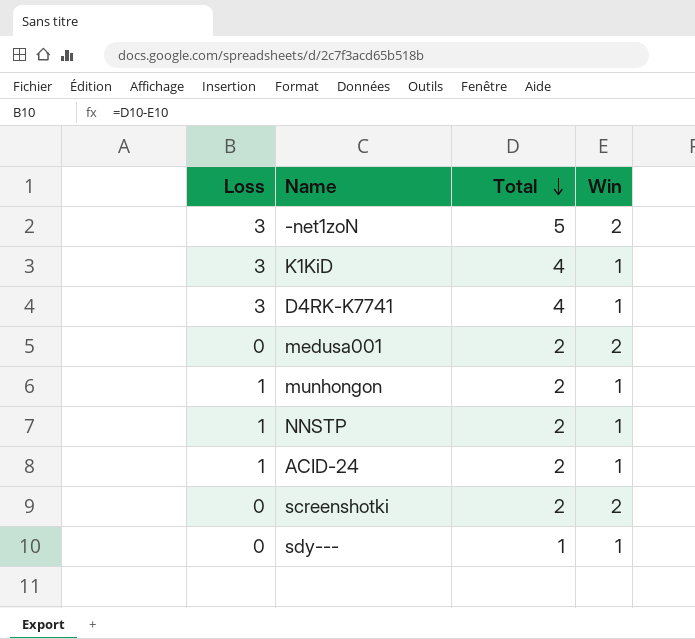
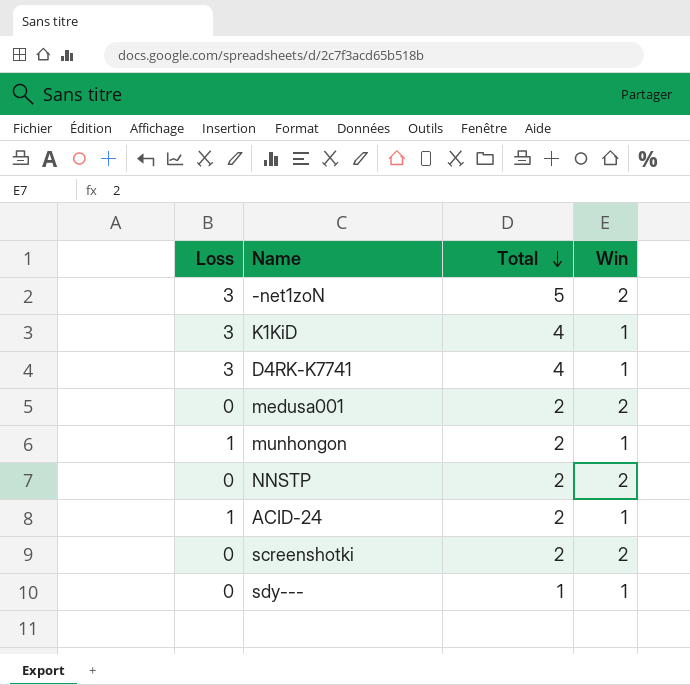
NNSTP | Loss: 1 -> 0
NNSTP | Win: 1 -> 2

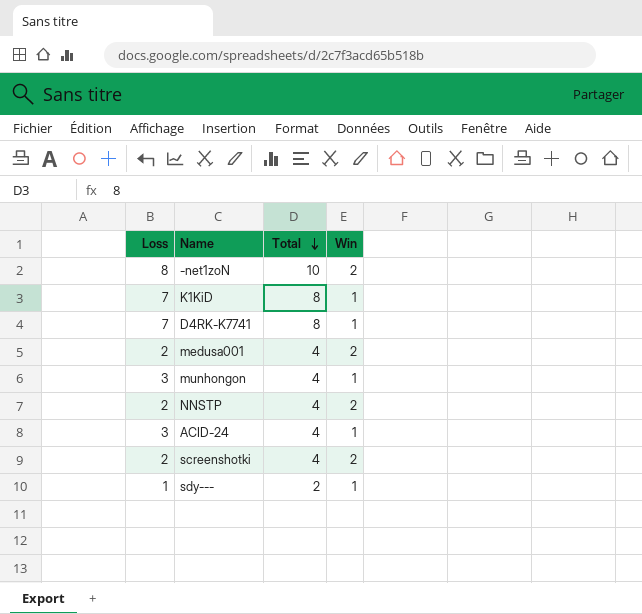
-net1zoN | Loss: 3 -> 8
-net1zoN | Total: 5 -> 10
K1KiD | Loss: 3 -> 7
K1KiD | Total: 4 -> 8
D4RK-K7741 | Loss: 3 -> 7
D4RK-K7741 | Total: 4 -> 8
medusa001 | Loss: 0 -> 2
medusa001 | Total: 2 -> 4
munhongon | Loss: 1 -> 3
munhongon | Total: 2 -> 4
NNSTP | Loss: 0 -> 2
NNSTP | Total: 2 -> 4
ACID-24 | Loss: 1 -> 3
ACID-24 | Total: 2 -> 4
screenshotki | Loss: 0 -> 2
screenshotki | Total: 2 -> 4
sdy--- | Loss: 0 -> 1
sdy--- | Total: 1 -> 2

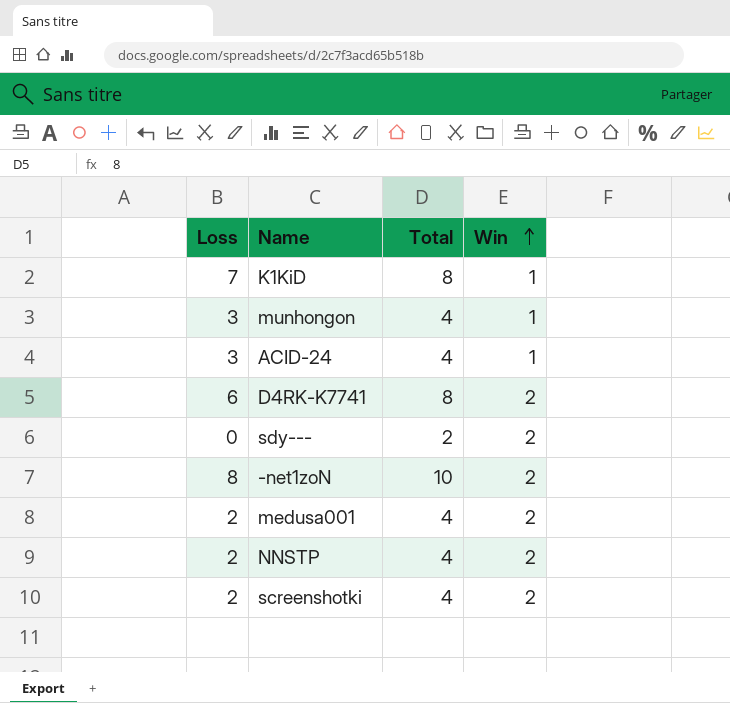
row order: Total descending -> Win ascending
D4RK-K7741 | Loss: 7 -> 6
D4RK-K7741 | Win: 1 -> 2
sdy--- | Loss: 1 -> 0
sdy--- | Win: 1 -> 2

